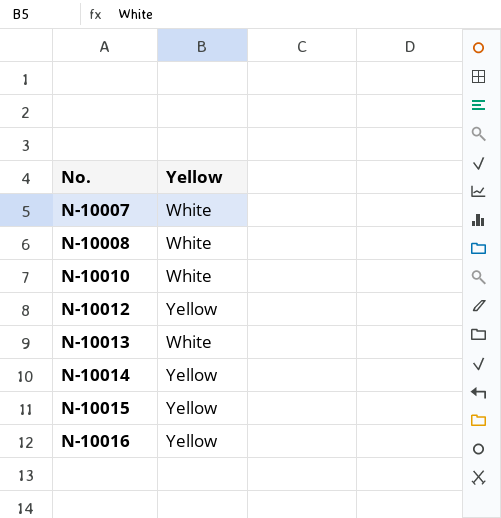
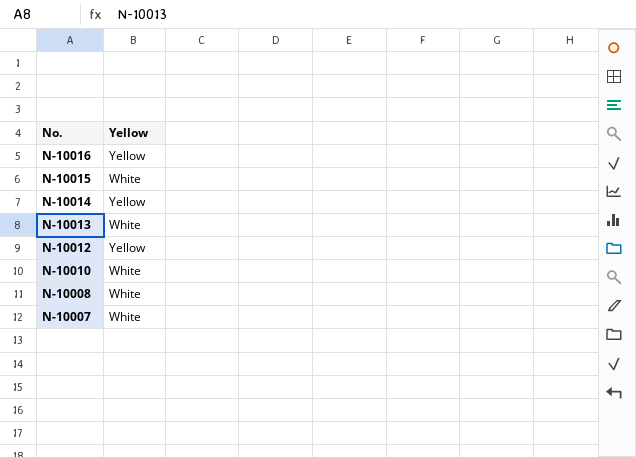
row order: No. ascending -> No. descending
N-10015 | Yellow: Yellow -> White

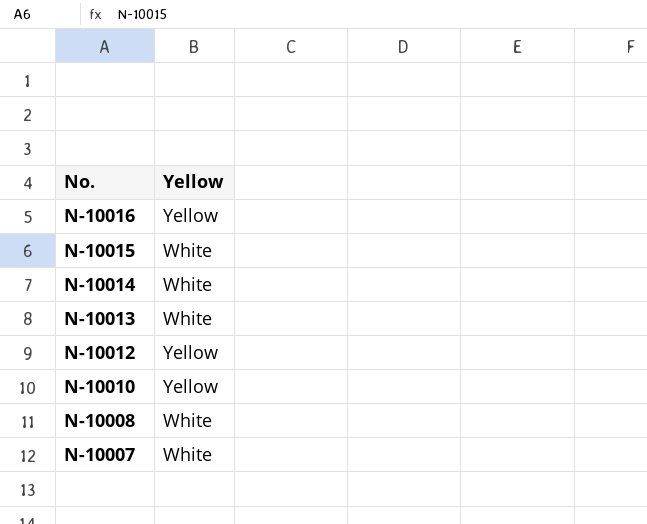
N-10014 | Yellow: Yellow -> White
N-10010 | Yellow: White -> Yellow

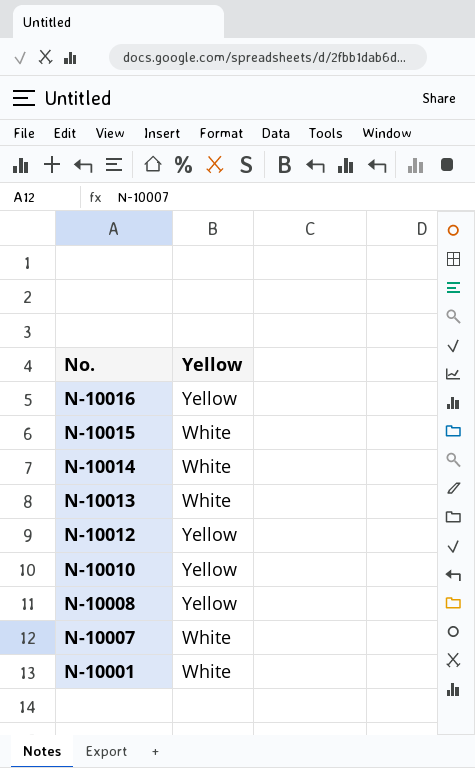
N-10008 | Yellow: White -> Yellow
row N-10001: none -> White

